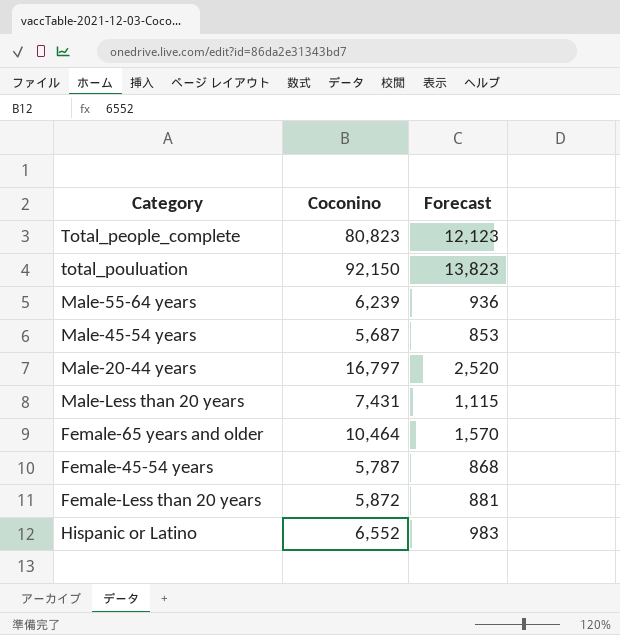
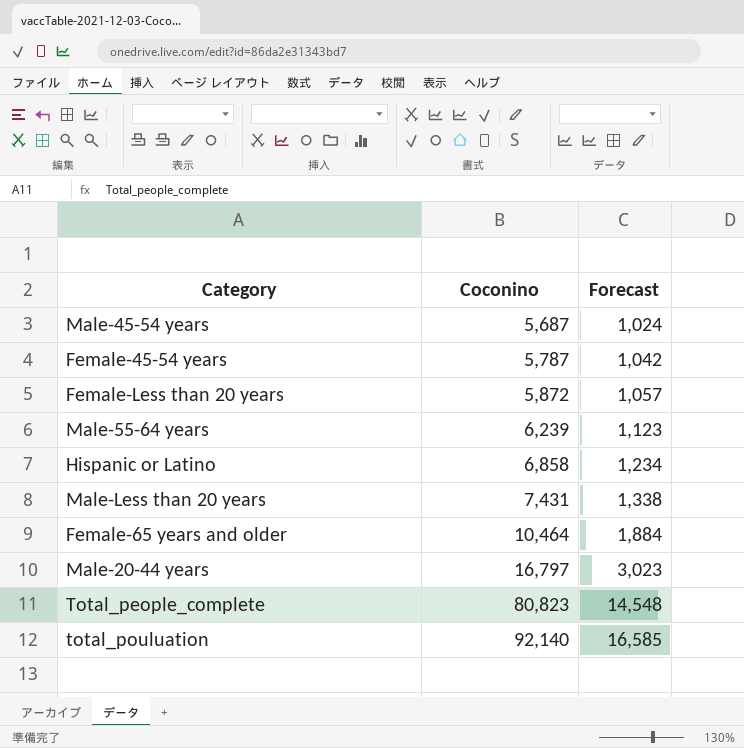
row order: none -> Coconino ascending
column Forecast | formula: [Coconino] * 0.15 -> [Coconino] * 0.18
Hispanic or Latino | Coconino: 6,552 -> 6,858
total_pouluation | Coconino: 92,150 -> 92,140

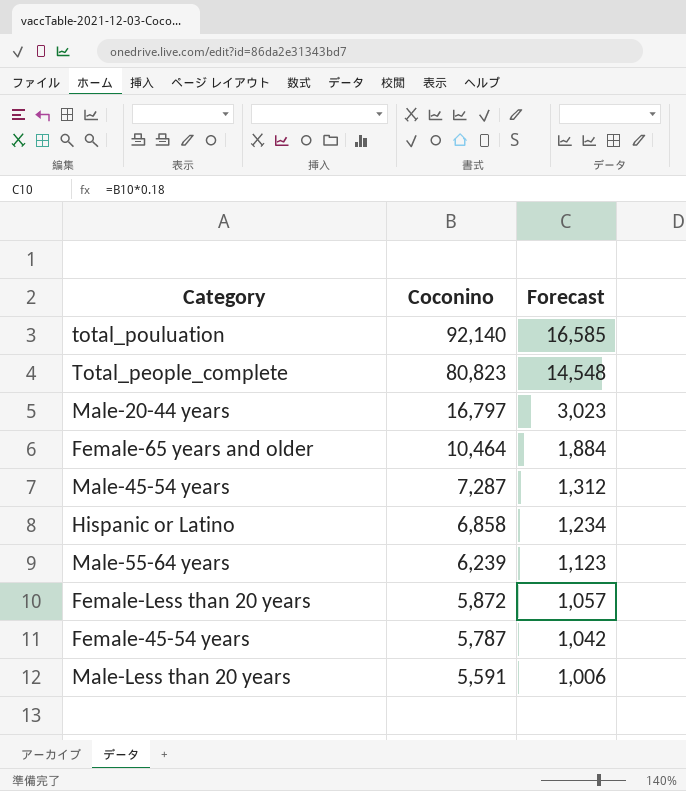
row order: Coconino ascending -> Coconino descending
Male-45-54 years | Coconino: 5,687 -> 7,287
Male-45-54 years | Forecast: 1,024 -> 1,312
Male-Less than 20 years | Coconino: 7,431 -> 5,591
Male-Less than 20 years | Forecast: 1,338 -> 1,006

